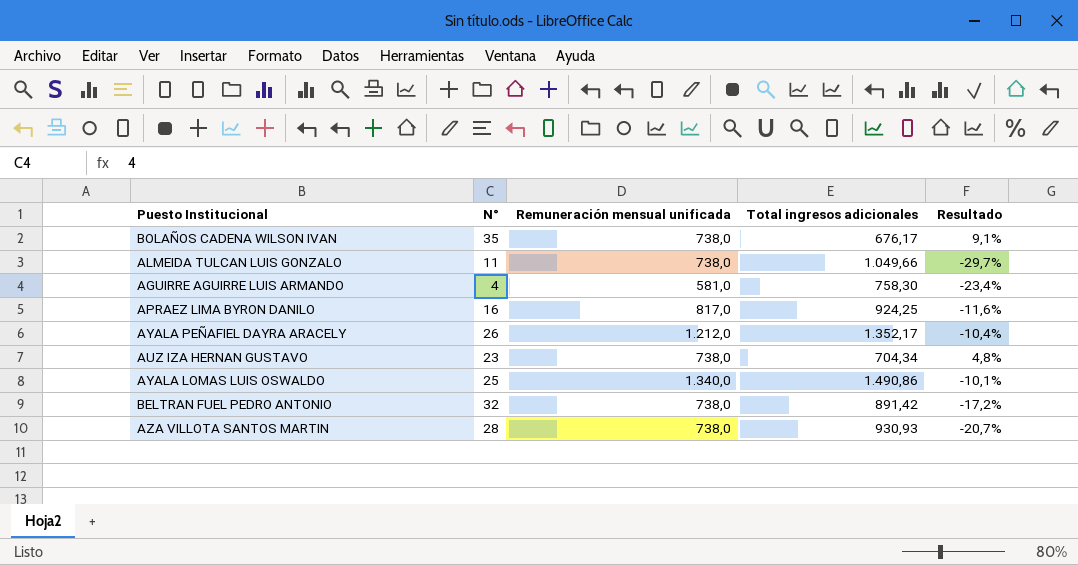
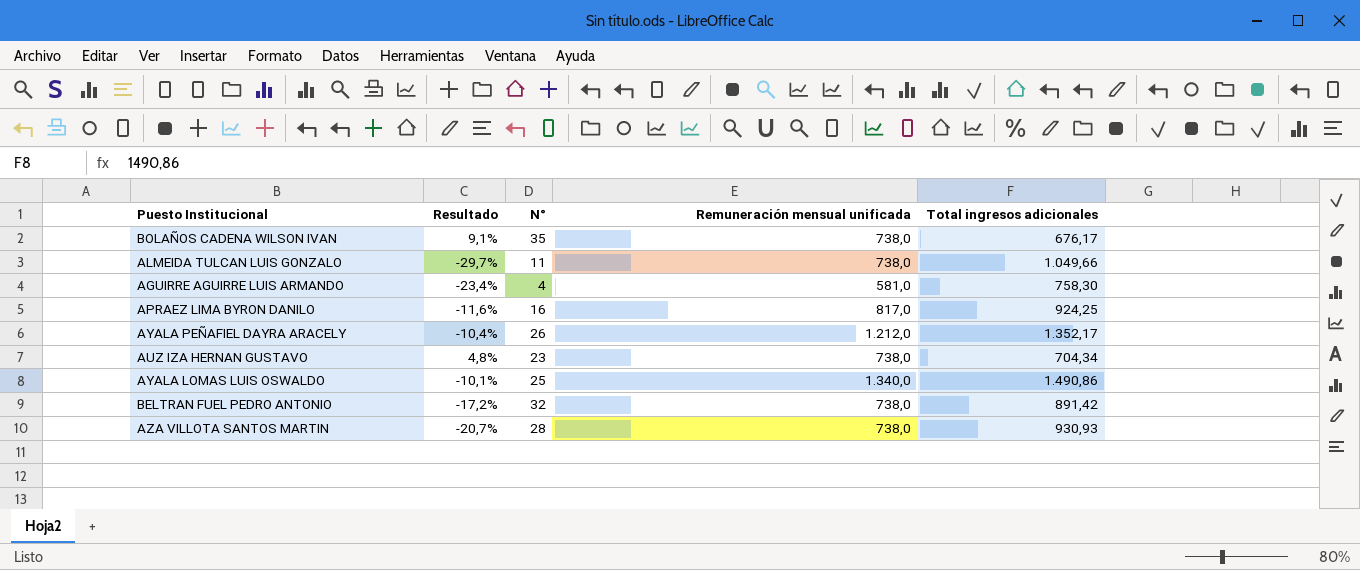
column Resultado | position: 5 -> 2

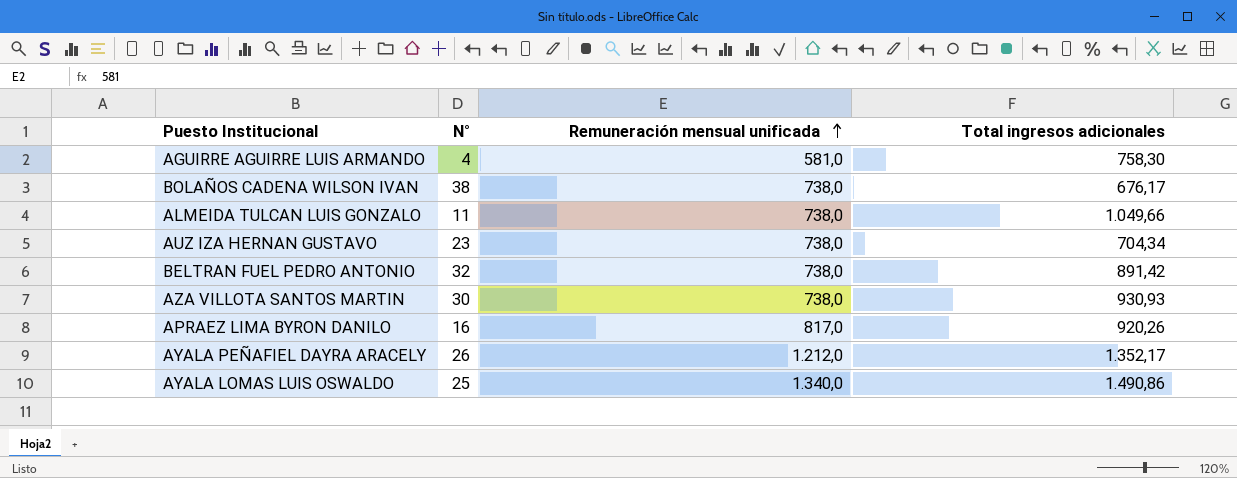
row order: none -> Remuneración mensual unificada ascending
column Resultado | formula: ([Remuneración mensual unificada] - [Total ingresos adicionales]) / [Total ingresos adicionales] -> none
BOLAÑOS CADENA WILSON IVAN | N°: 35 -> 38
AZA VILLOTA SANTOS MARTIN | N°: 28 -> 30
APRAEZ LIMA BYRON DANILO | Total ingresos adicionales: 924,25 -> 920,26

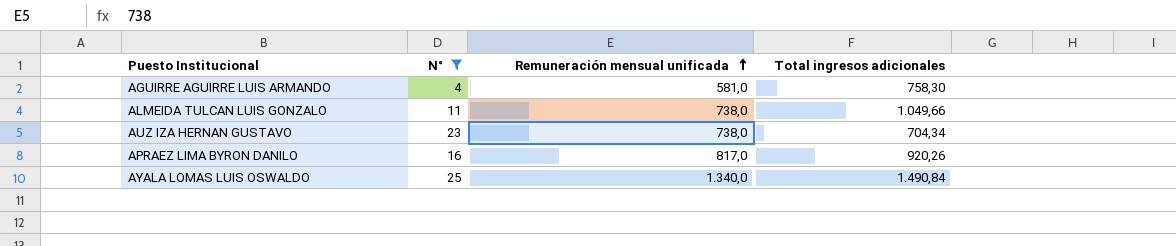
filter: none -> N° <= 25
AYALA LOMAS LUIS OSWALDO | Total ingresos adicionales: 1.490,86 -> 1.490,84

